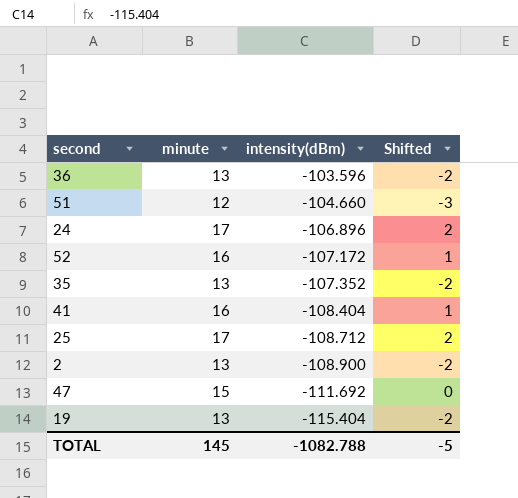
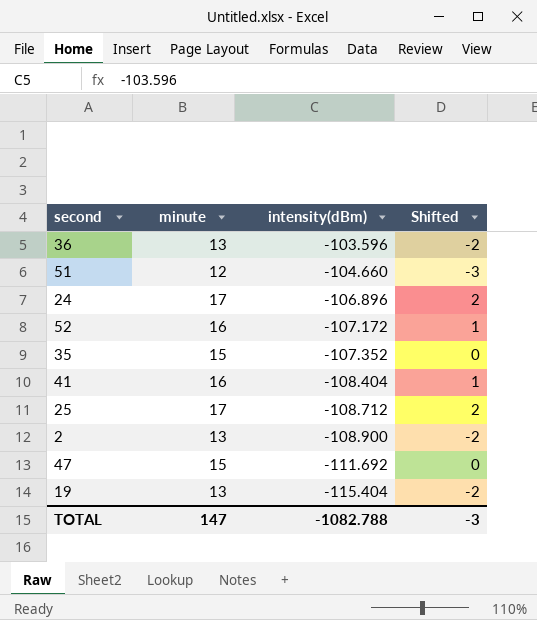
35 | minute: 13 -> 15
35 | Shifted: -2 -> 0
TOTAL | minute: 145 -> 147
TOTAL | Shifted: -5 -> -3

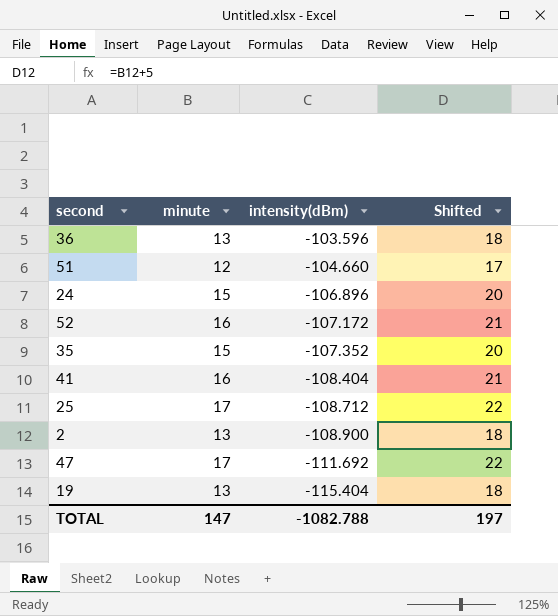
column Shifted | formula: [minute] - 15 -> [minute] + 5
24 | minute: 17 -> 15
47 | minute: 15 -> 17
TOTAL | Shifted: -3 -> 197

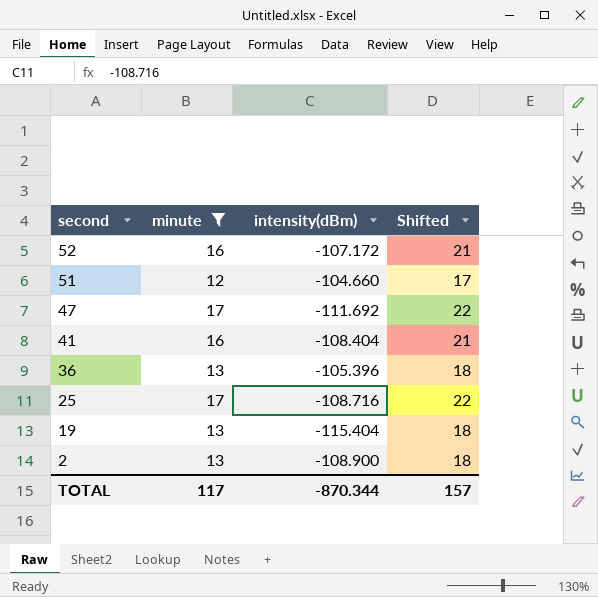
filter: none -> minute != 15
row order: intensity(dBm) descending -> second descending
36 | intensity(dBm): -103.596 -> -105.396
25 | intensity(dBm): -108.712 -> -108.716
TOTAL | minute: 147 -> 117
TOTAL | intensity(dBm): -1082.788 -> -870.344
TOTAL | Shifted: 197 -> 157

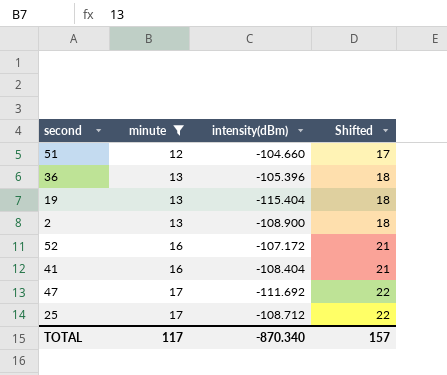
row order: second descending -> minute ascending
25 | intensity(dBm): -108.716 -> -108.712
TOTAL | intensity(dBm): -870.344 -> -870.340

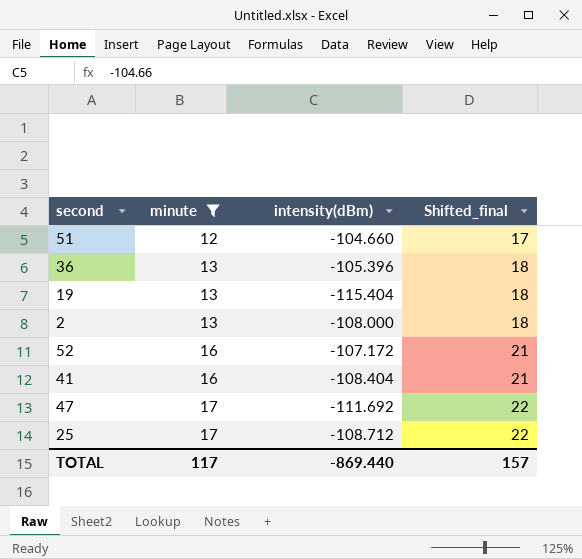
column name: Shifted -> Shifted_final
2 | intensity(dBm): -108.900 -> -108.000
TOTAL | intensity(dBm): -870.340 -> -869.440

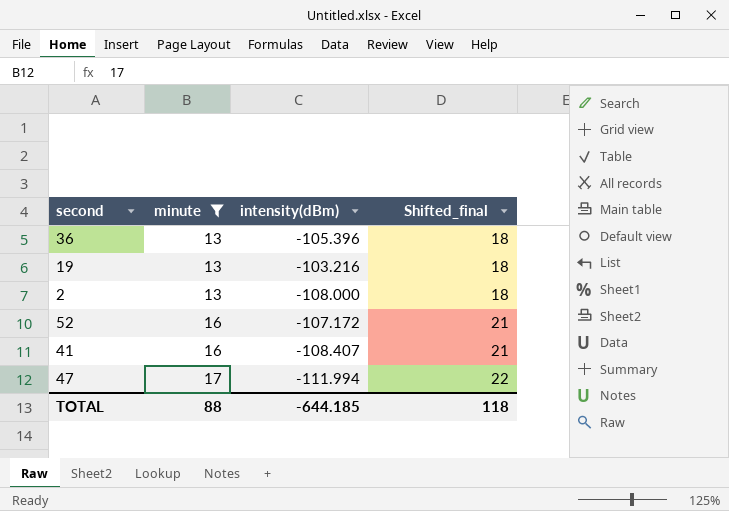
row 51: 12 | -104.660 | 17 -> none
row 25: 17 | -108.712 | 22 -> none
19 | intensity(dBm): -115.404 -> -103.216
41 | intensity(dBm): -108.404 -> -108.407
47 | intensity(dBm): -111.692 -> -111.994
TOTAL | minute: 117 -> 88
TOTAL | intensity(dBm): -869.440 -> -644.185
TOTAL | Shifted_final: 157 -> 118

